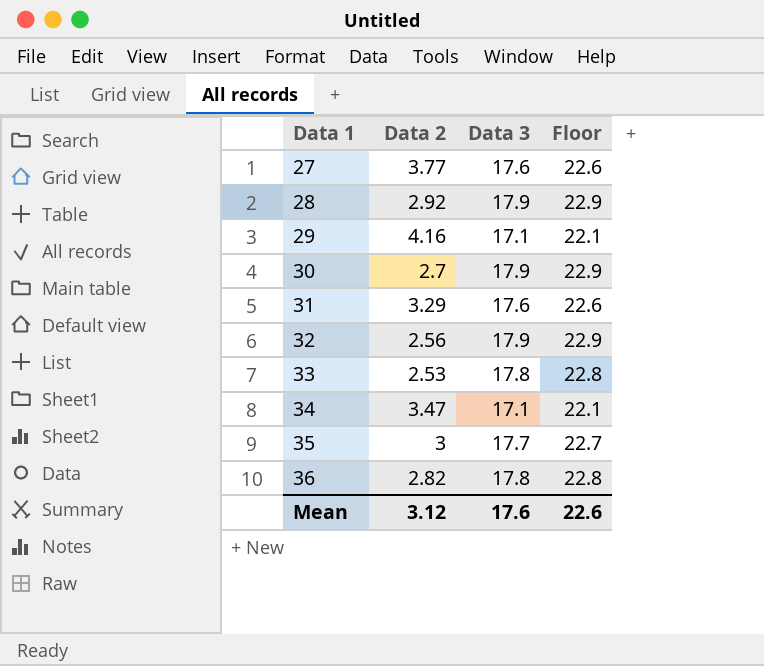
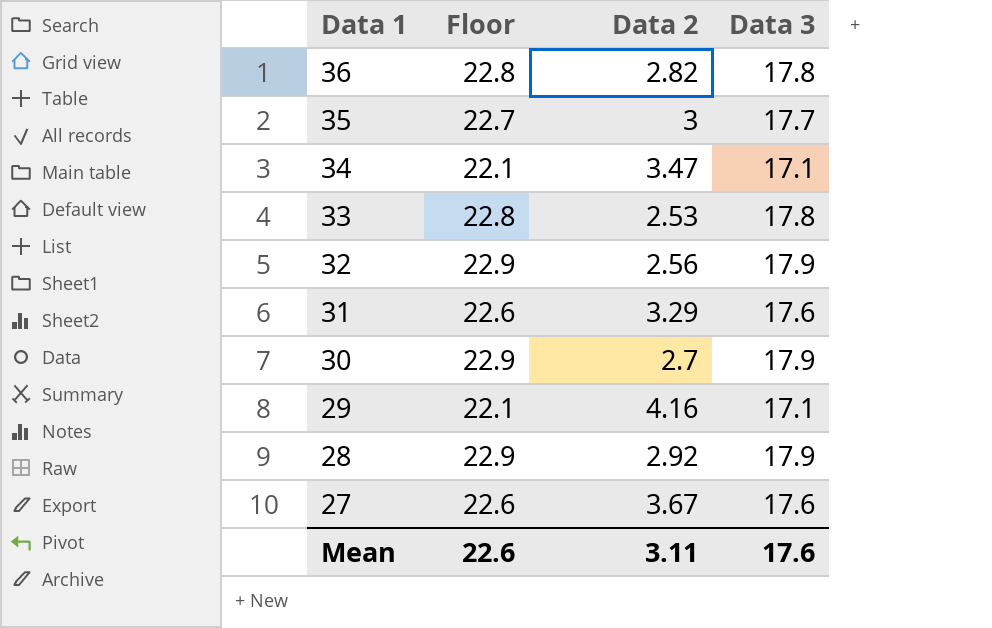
row order: Data 1 ascending -> Data 1 descending
column Floor | position: 4 -> 2
27 | Data 2: 3.77 -> 3.67
Mean | Data 2: 3.12 -> 3.11

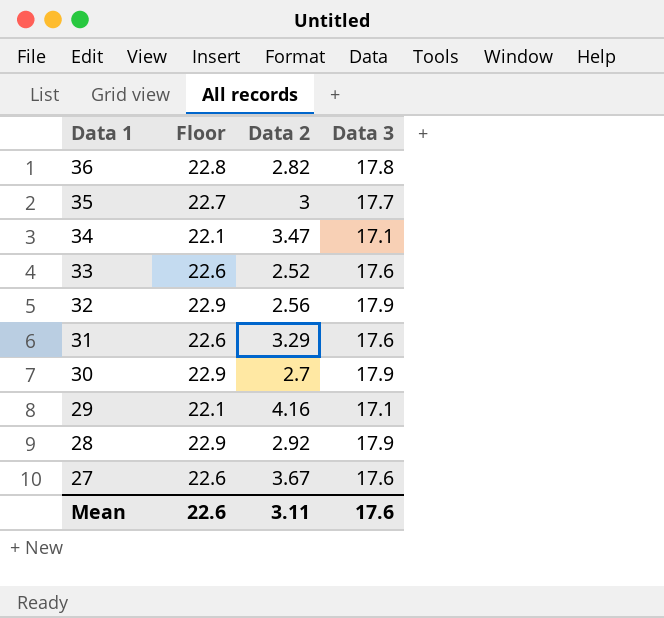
33 | Floor: 22.8 -> 22.6
33 | Data 2: 2.53 -> 2.52
33 | Data 3: 17.8 -> 17.6

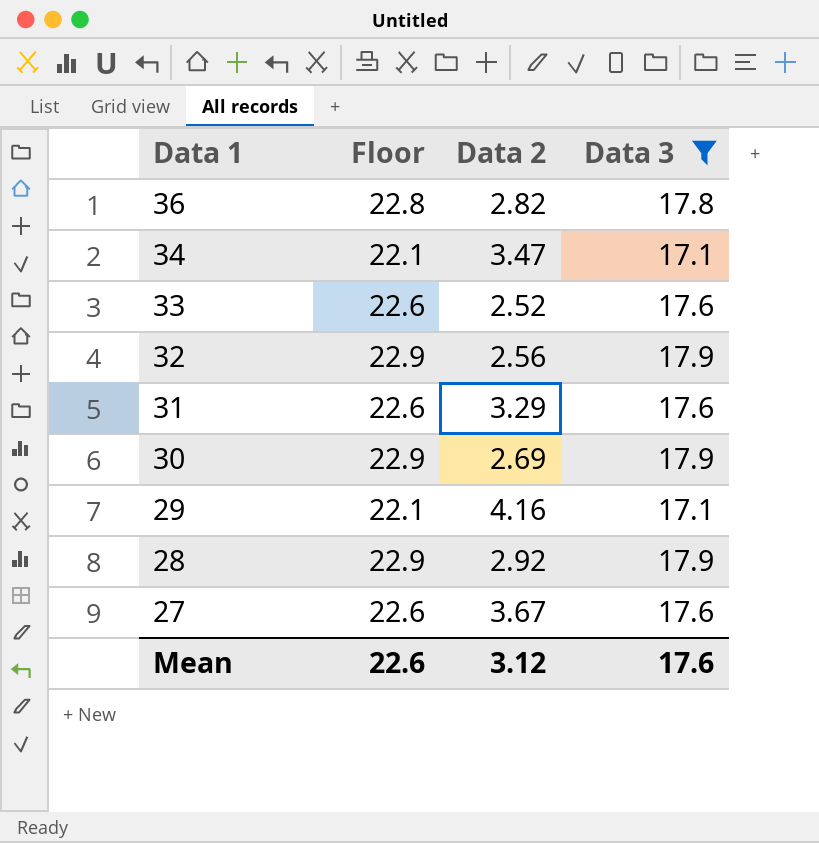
filter: none -> Data 3 != 17.7
30 | Data 2: 2.7 -> 2.69
Mean | Data 2: 3.11 -> 3.12

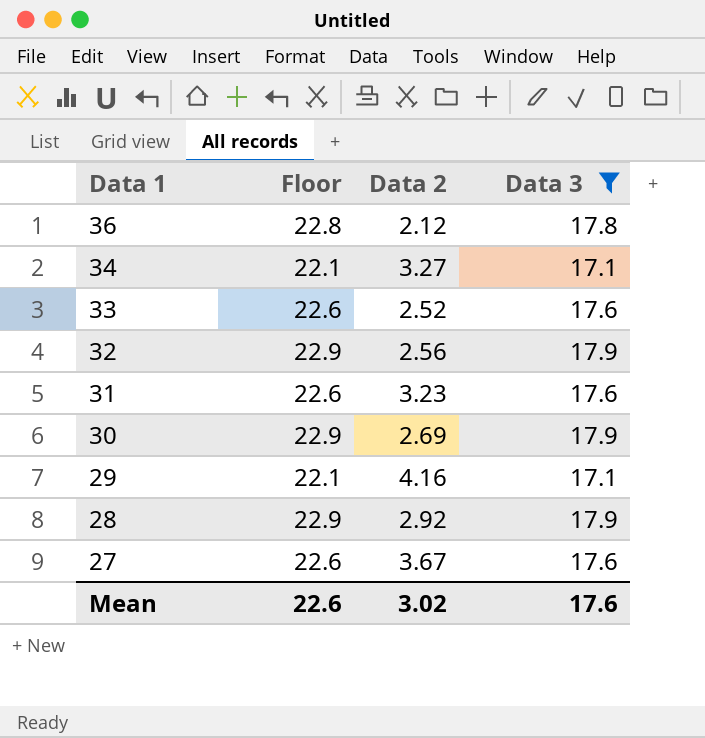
36 | Data 2: 2.82 -> 2.12
34 | Data 2: 3.47 -> 3.27
31 | Data 2: 3.29 -> 3.23
Mean | Data 2: 3.12 -> 3.02

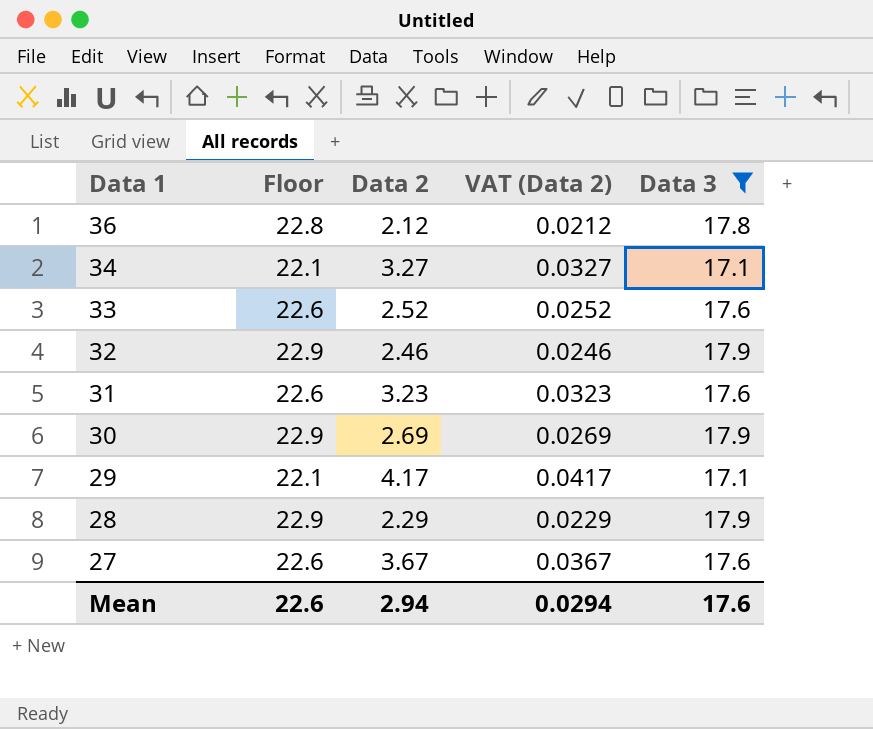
column VAT (Data 2) | formula: none -> [Data 2] * 0.01
32 | Data 2: 2.56 -> 2.46
29 | Data 2: 4.16 -> 4.17
28 | Data 2: 2.92 -> 2.29
Mean | Data 2: 3.02 -> 2.94

